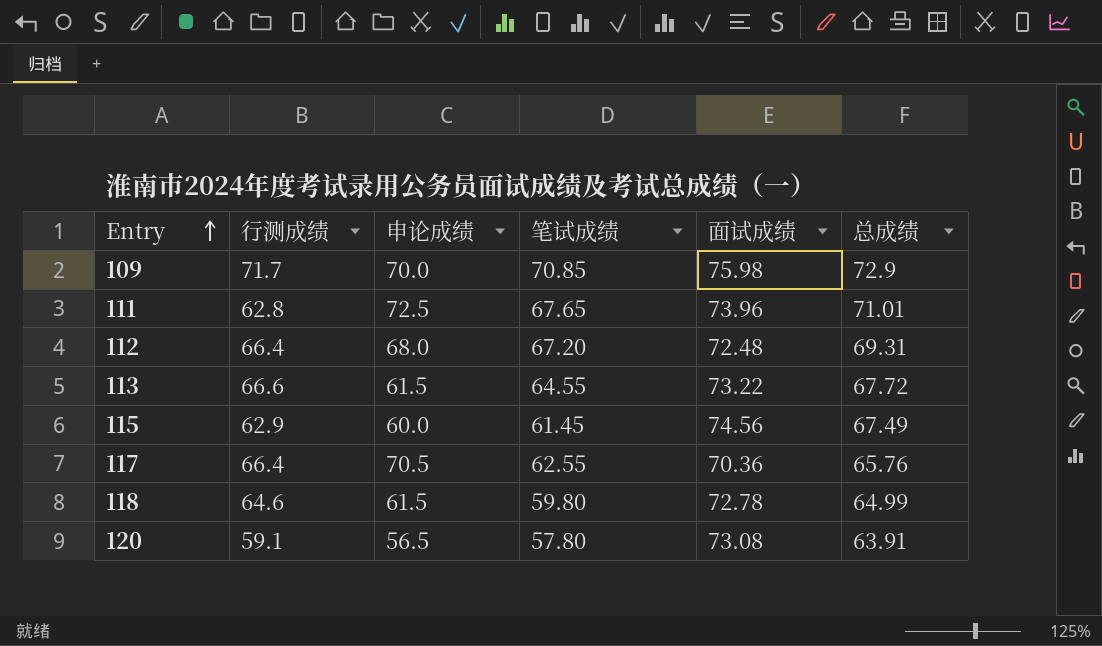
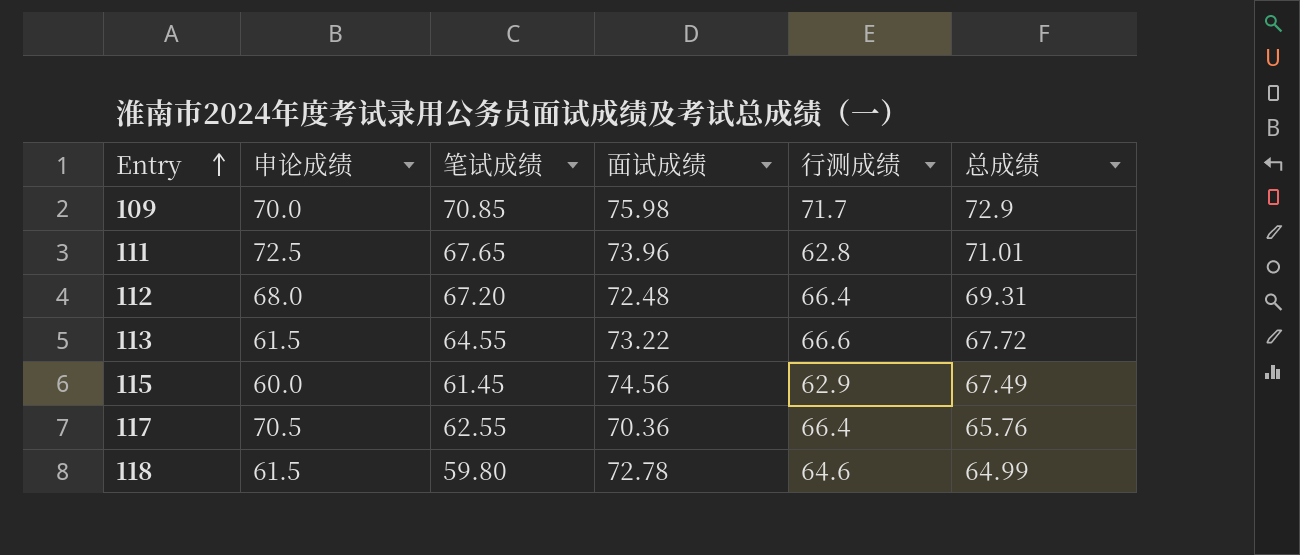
column 行测成绩 | position: 2 -> 5
row 120: 59.1 | 56.5 | 57.80 | 73.08 | 63.91 -> none

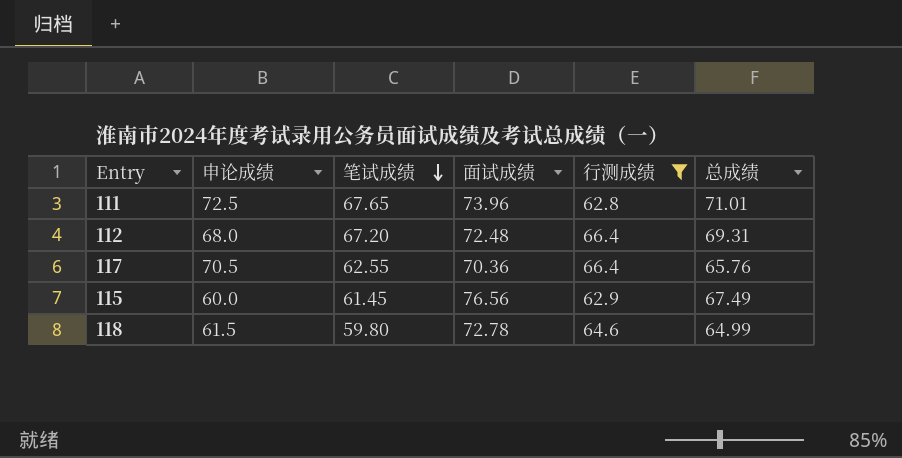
filter: none -> 行测成绩 <= 66.4
row order: Entry ascending -> 笔试成绩 descending
115 | 面试成绩: 74.56 -> 76.56

